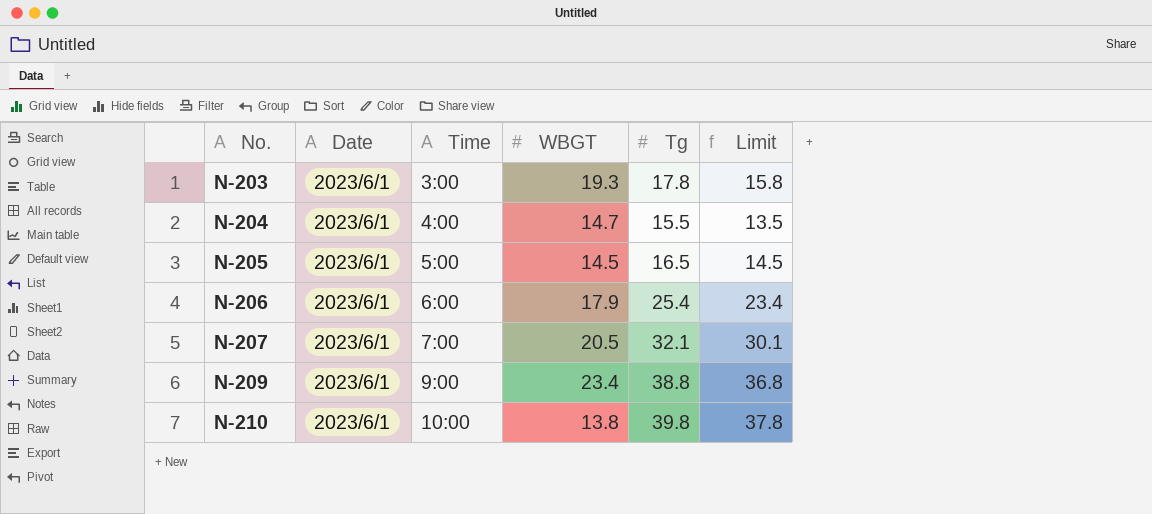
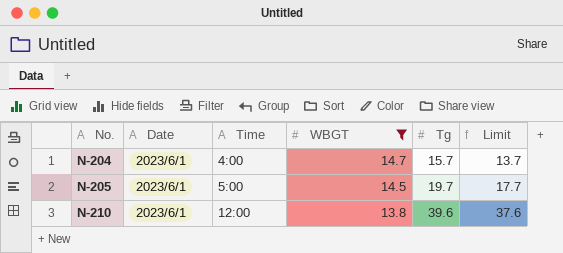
filter: none -> WBGT <= 14.7
N-204 | Tg: 15.5 -> 15.7
N-204 | Limit: 13.5 -> 13.7
N-205 | Tg: 16.5 -> 19.7
N-205 | Limit: 14.5 -> 17.7
N-210 | Time: 10:00 -> 12:00
N-210 | Tg: 39.8 -> 39.6
N-210 | Limit: 37.8 -> 37.6

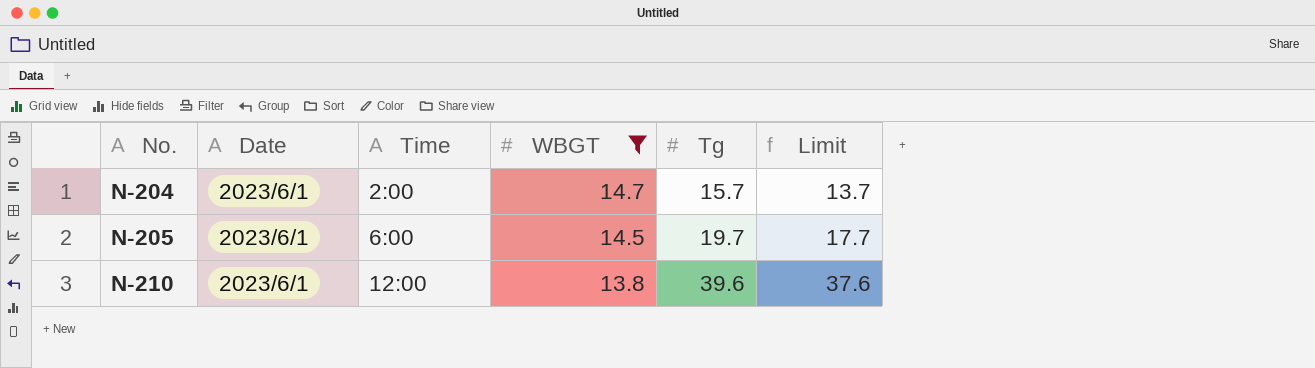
N-204 | Time: 4:00 -> 2:00
N-205 | Time: 5:00 -> 6:00

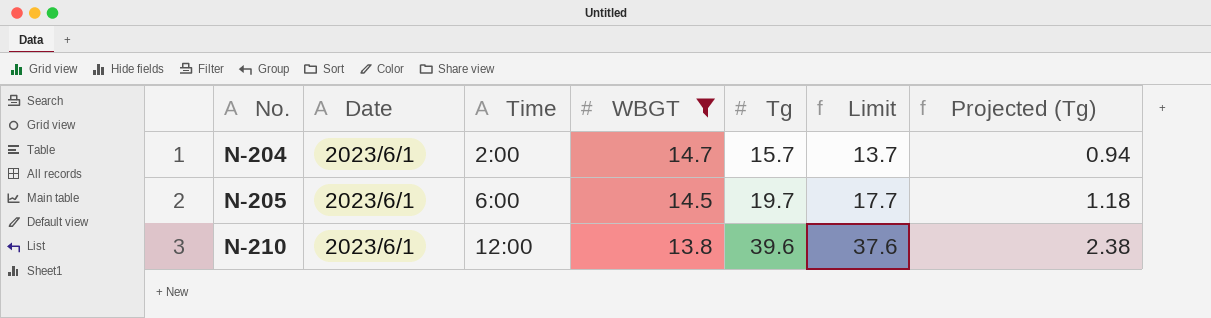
column Projected (Tg) | formula: none -> [Tg] * 0.06

